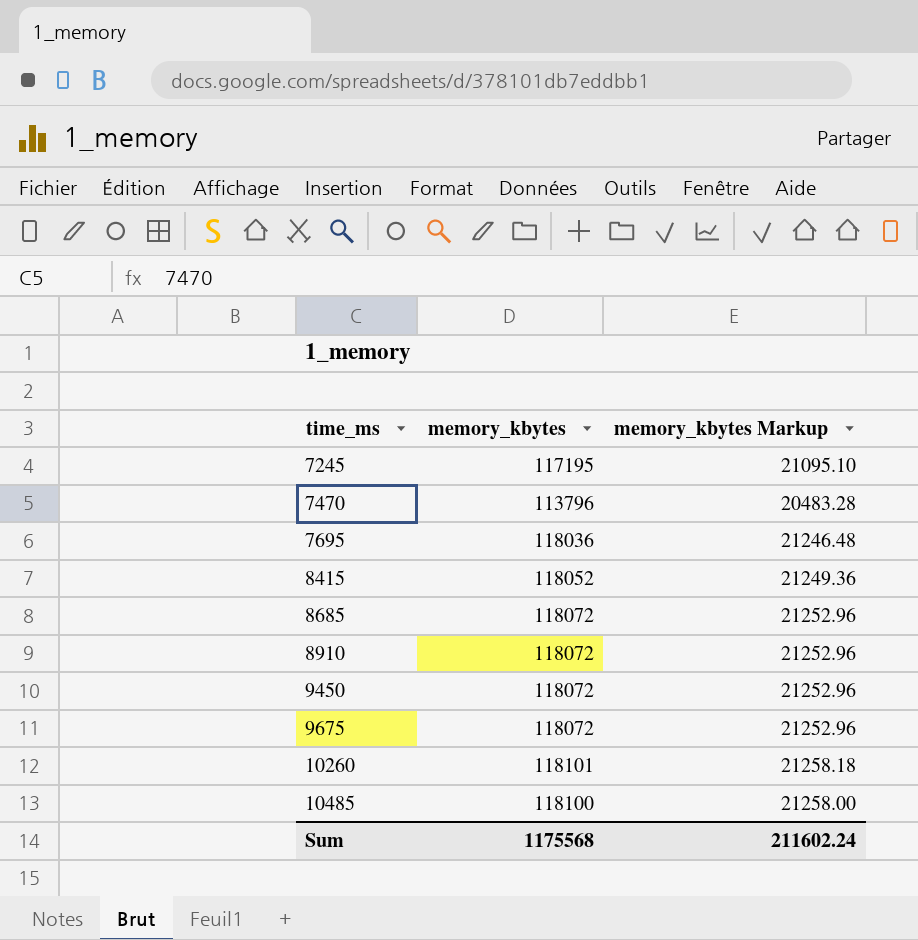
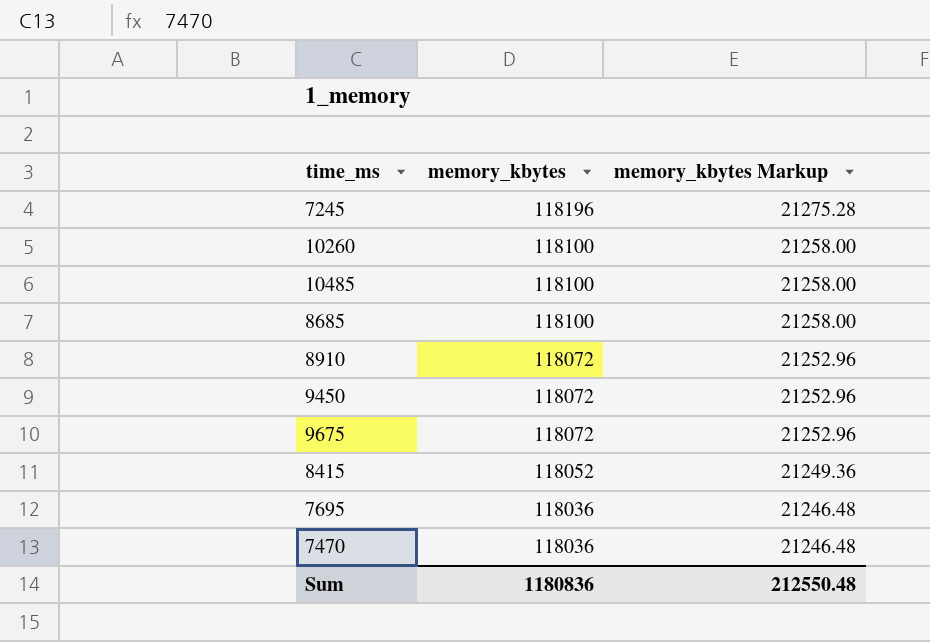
row order: time_ms ascending -> memory_kbytes descending
7245 | memory_kbytes: 117195 -> 118196
7245 | memory_kbytes Markup: 21095.10 -> 21275.28
10260 | memory_kbytes: 118101 -> 118100
10260 | memory_kbytes Markup: 21258.18 -> 21258.00
8685 | memory_kbytes: 118072 -> 118100
8685 | memory_kbytes Markup: 21252.96 -> 21258.00
7470 | memory_kbytes: 113796 -> 118036
7470 | memory_kbytes Markup: 20483.28 -> 21246.48
Sum | memory_kbytes: 1175568 -> 1180836
Sum | memory_kbytes Markup: 211602.24 -> 212550.48

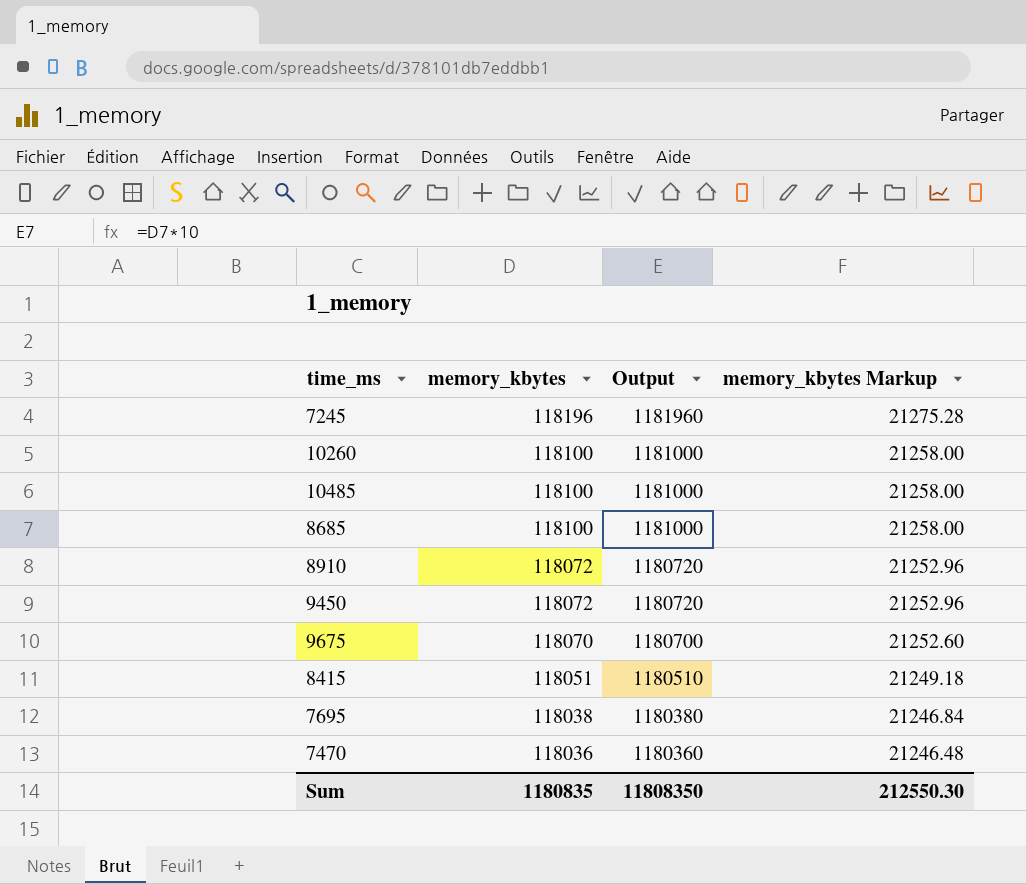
column Output | formula: none -> [memory_kbytes] * 10
9675 | memory_kbytes: 118072 -> 118070
9675 | memory_kbytes Markup: 21252.96 -> 21252.60
8415 | memory_kbytes: 118052 -> 118051
8415 | memory_kbytes Markup: 21249.36 -> 21249.18
7695 | memory_kbytes: 118036 -> 118038
7695 | memory_kbytes Markup: 21246.48 -> 21246.84
Sum | memory_kbytes: 1180836 -> 1180835
Sum | memory_kbytes Markup: 212550.48 -> 212550.30

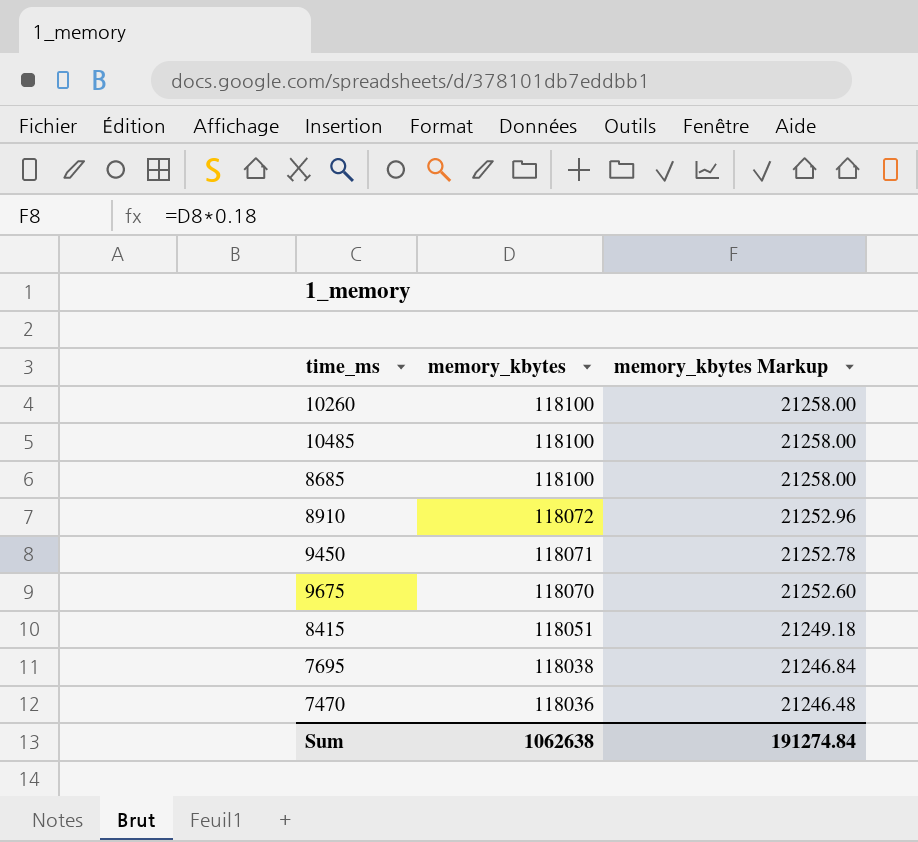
column Output | formula: [memory_kbytes] * 10 -> none
row 7245: 118196 | 1181960 | 21275.28 -> none
9450 | memory_kbytes: 118072 -> 118071
9450 | memory_kbytes Markup: 21252.96 -> 21252.78
Sum | memory_kbytes: 1180835 -> 1062638
Sum | memory_kbytes Markup: 212550.30 -> 191274.84

